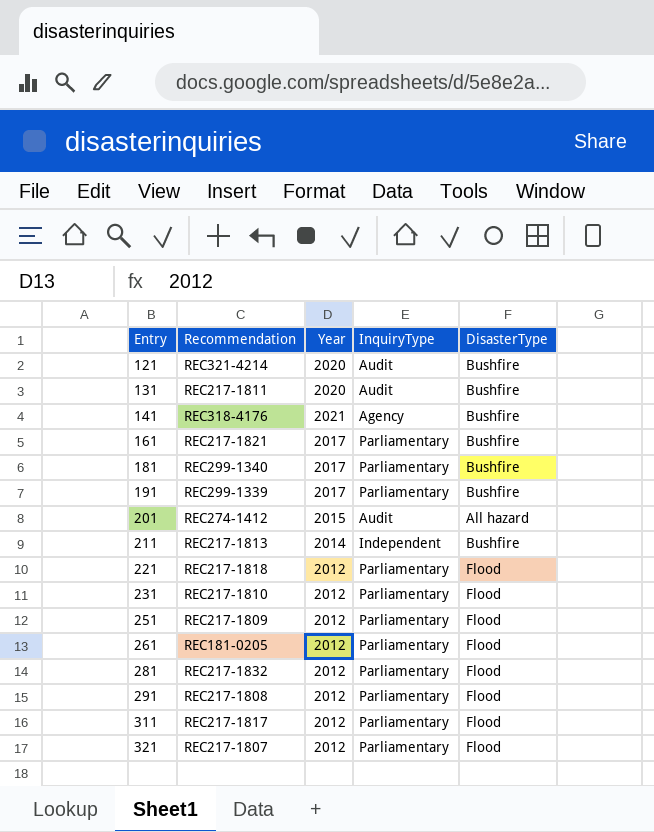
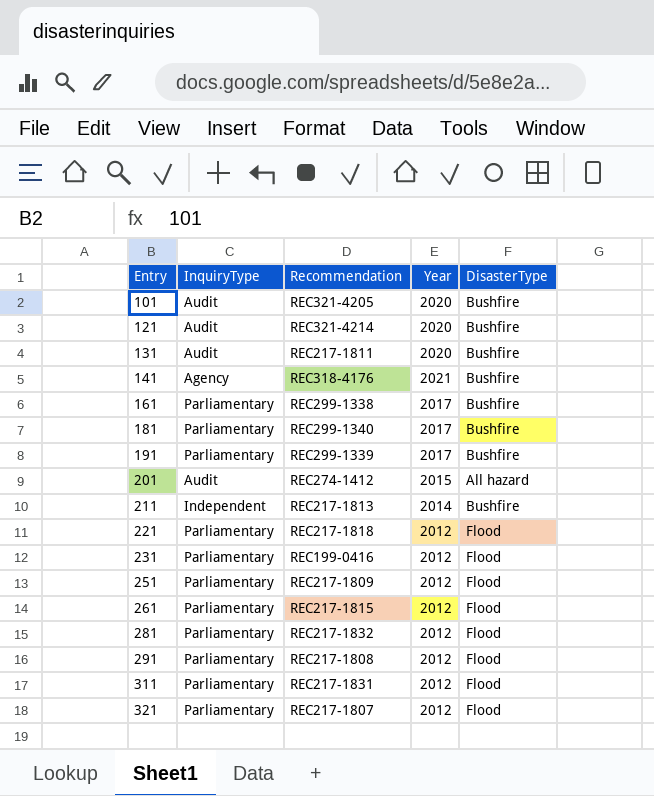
column InquiryType | position: 4 -> 2
row 101: none -> Audit | REC321-4205 | 2020 | Bushfire
161 | Recommendation: REC217-1821 -> REC299-1338
231 | Recommendation: REC217-1810 -> REC199-0416
261 | Recommendation: REC181-0205 -> REC217-1815
311 | Recommendation: REC217-1817 -> REC217-1831

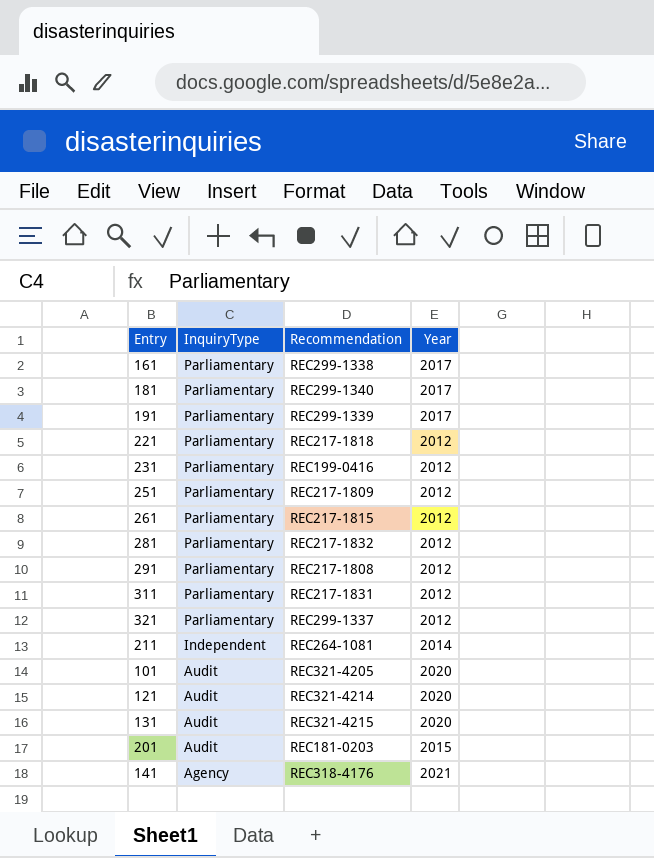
row order: Entry ascending -> InquiryType descending
column DisasterType | position: 5 -> none
321 | Recommendation: REC217-1807 -> REC299-1337
211 | Recommendation: REC217-1813 -> REC264-1081
131 | Recommendation: REC217-1811 -> REC321-4215
201 | Recommendation: REC274-1412 -> REC181-0203

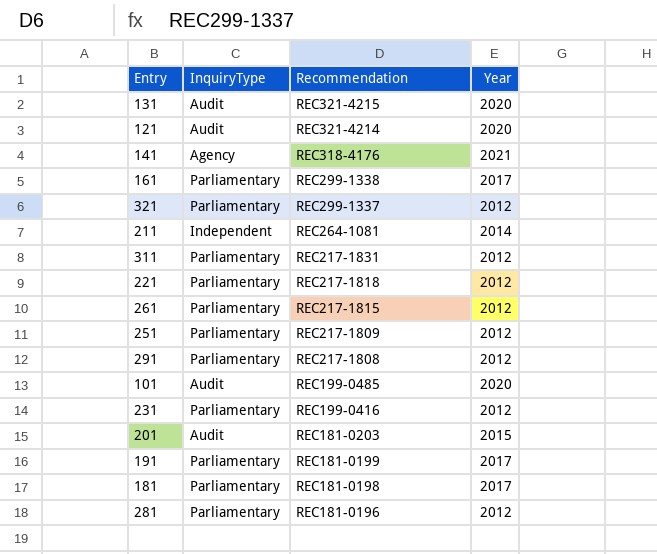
row order: InquiryType descending -> Recommendation descending
101 | Recommendation: REC321-4205 -> REC199-0485
191 | Recommendation: REC299-1339 -> REC181-0199
181 | Recommendation: REC299-1340 -> REC181-0198
281 | Recommendation: REC217-1832 -> REC181-0196

